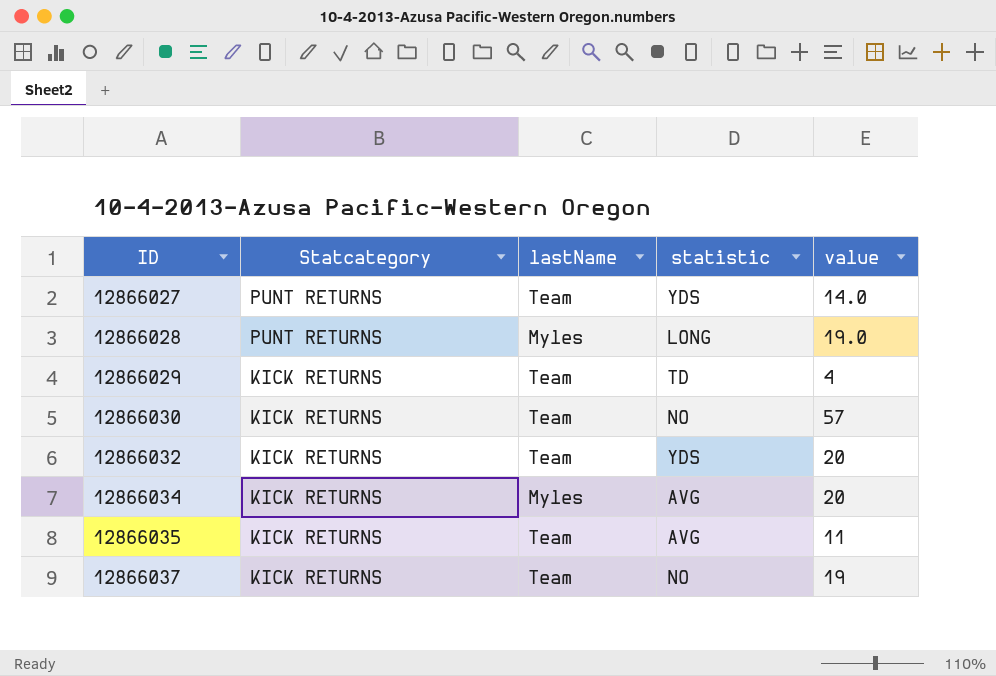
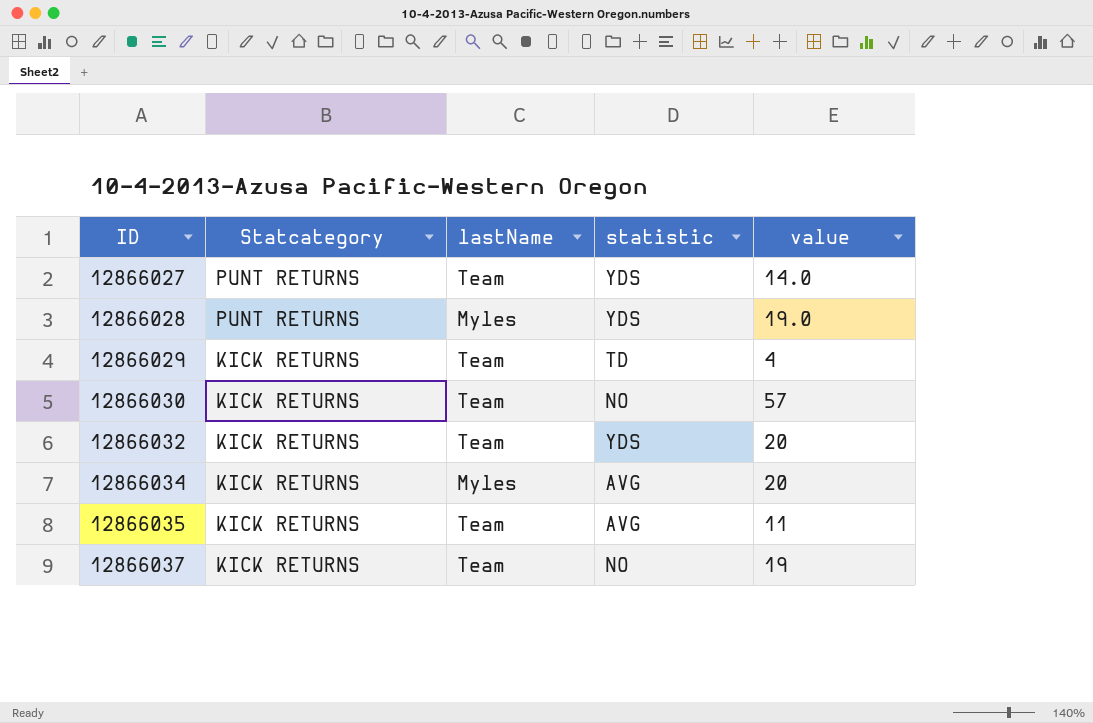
12866028 | statistic: LONG -> YDS

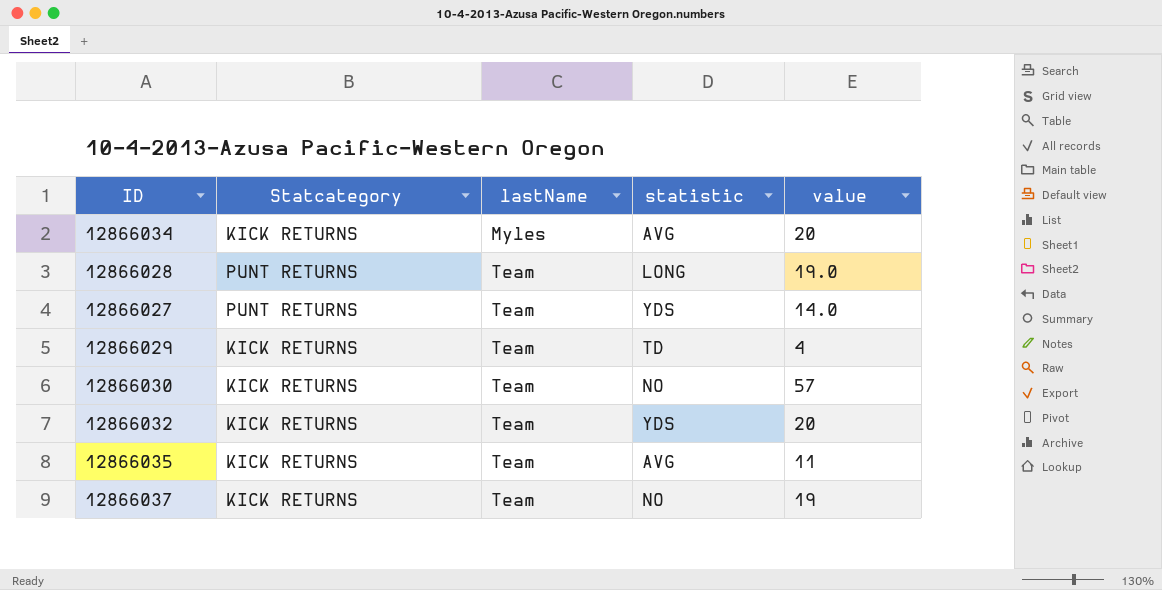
row order: ID ascending -> lastName ascending
12866028 | lastName: Myles -> Team
12866028 | statistic: YDS -> LONG

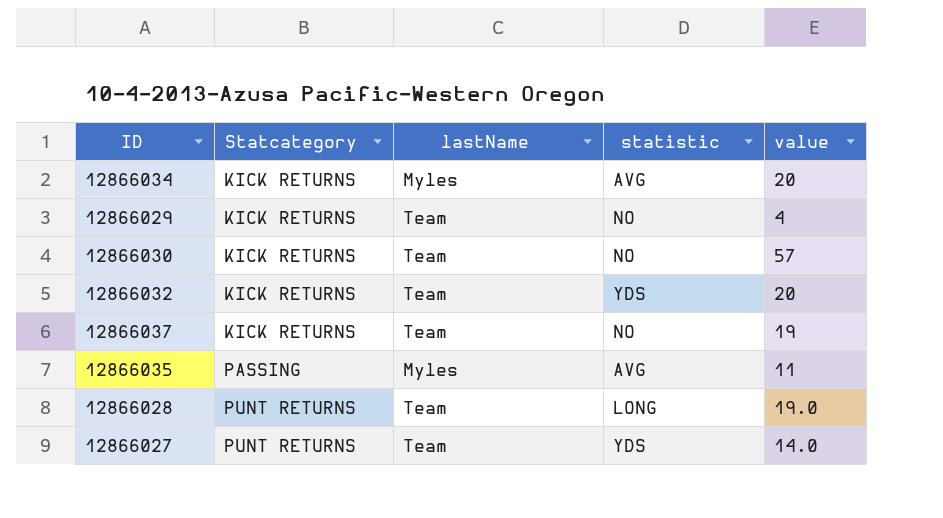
row order: lastName ascending -> Statcategory ascending
12866029 | statistic: TD -> NO
12866035 | Statcategory: KICK RETURNS -> PASSING
12866035 | lastName: Team -> Myles

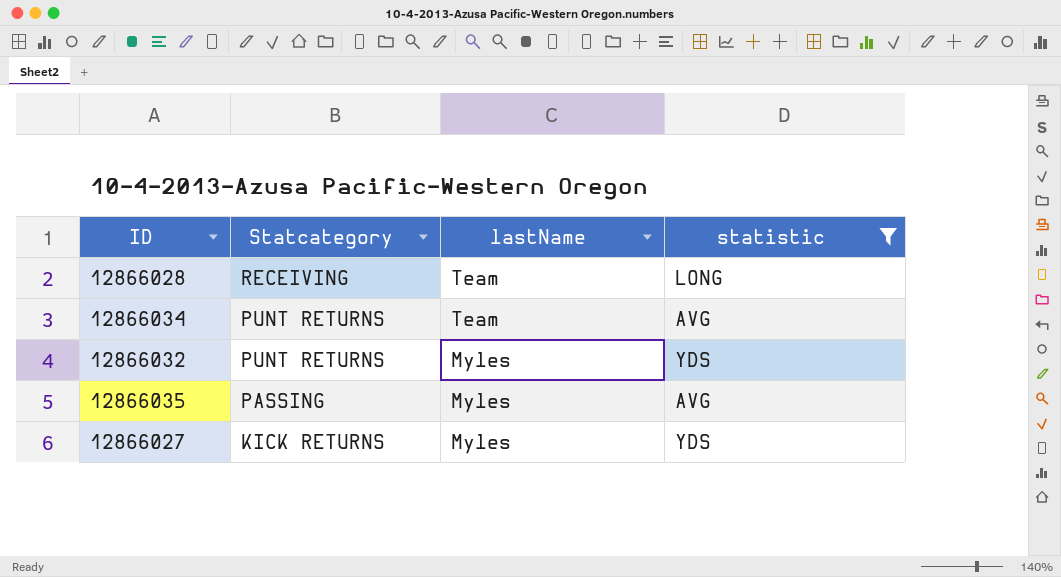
filter: none -> statistic != NO
row order: Statcategory ascending -> Statcategory descending
column value | position: 5 -> none
12866028 | Statcategory: PUNT RETURNS -> RECEIVING
12866034 | Statcategory: KICK RETURNS -> PUNT RETURNS
12866034 | lastName: Myles -> Team
12866032 | Statcategory: KICK RETURNS -> PUNT RETURNS
12866032 | lastName: Team -> Myles
12866027 | Statcategory: PUNT RETURNS -> KICK RETURNS
12866027 | lastName: Team -> Myles

